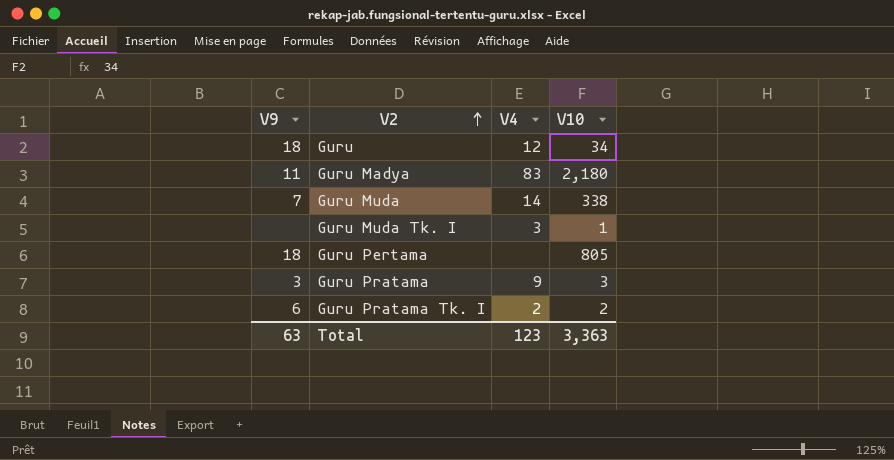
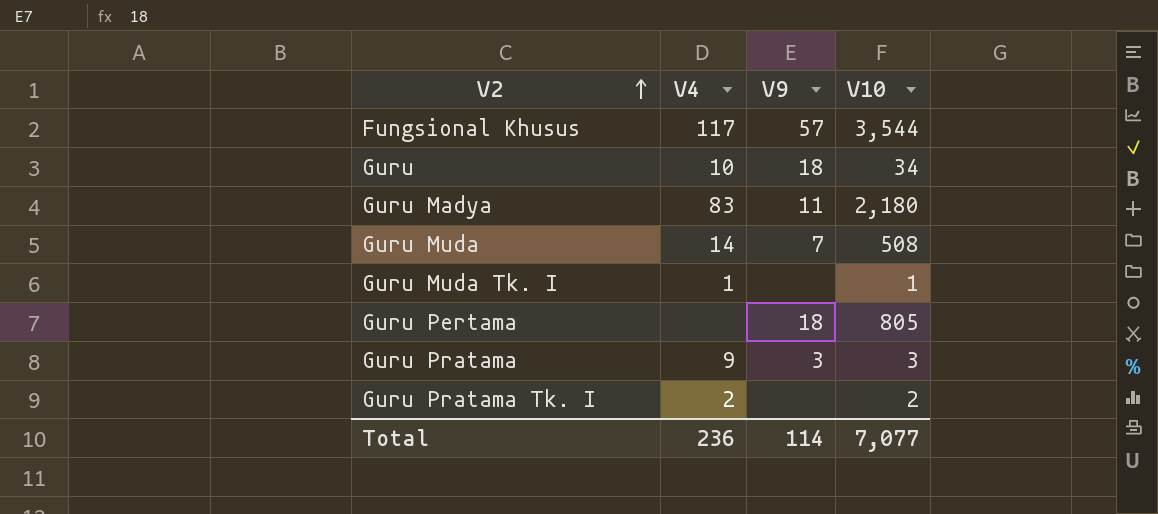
column V9 | position: 1 -> 3
row Fungsional Khusus: none -> 117 | 57 | 3,544
Guru | V4: 12 -> 10
Guru Muda | V10: 338 -> 508
Guru Muda Tk. I | V4: 3 -> 1
Guru Pratama Tk. I | V9: 6 -> none
Total | V4: 123 -> 236
Total | V9: 63 -> 114
Total | V10: 3,363 -> 7,077

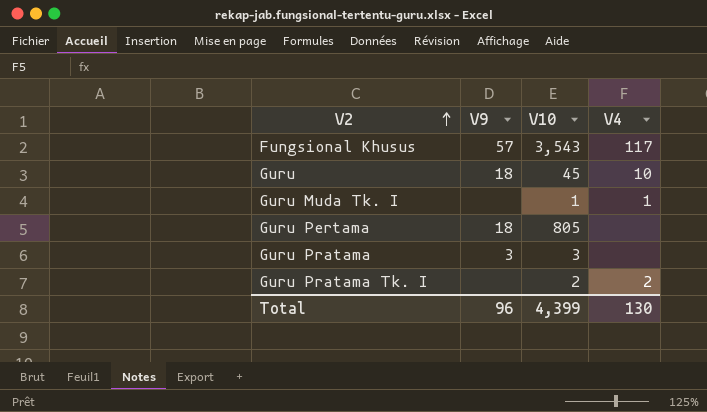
column V4 | position: 2 -> 4
row Guru Madya: 83 | 11 | 2,180 -> none
row Guru Muda: 14 | 7 | 508 -> none
Fungsional Khusus | V10: 3,544 -> 3,543
Guru | V10: 34 -> 45
Guru Pratama | V4: 9 -> none
Total | V9: 114 -> 96
Total | V10: 7,077 -> 4,399
Total | V4: 236 -> 130

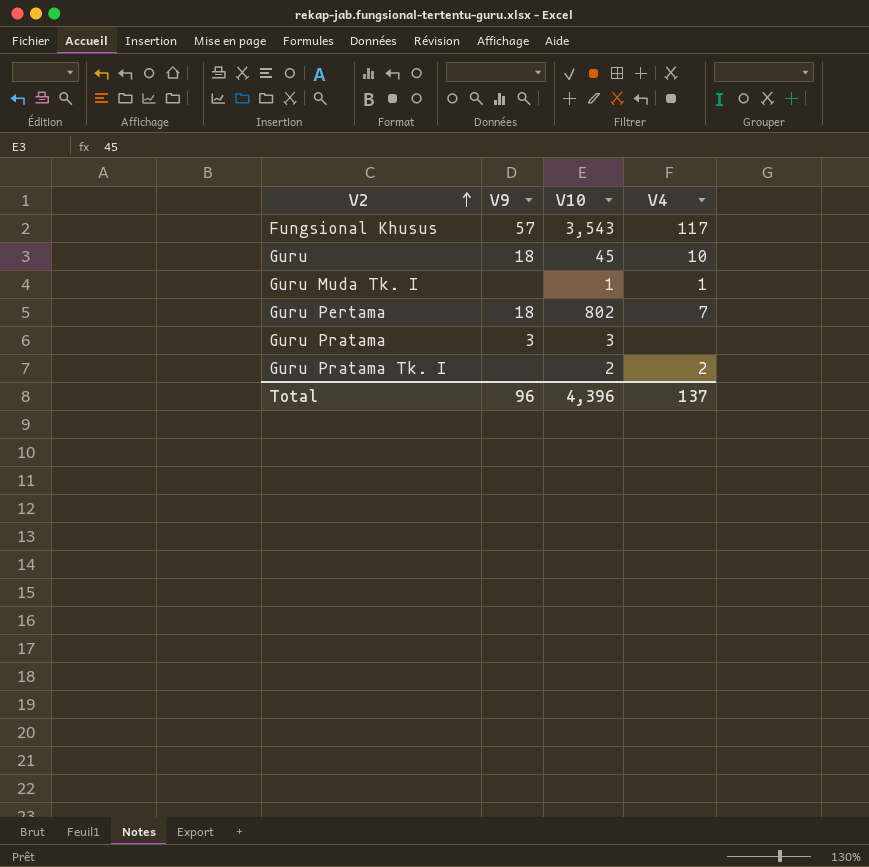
Guru Pertama | V10: 805 -> 802
Guru Pertama | V4: none -> 7
Total | V10: 4,399 -> 4,396
Total | V4: 130 -> 137

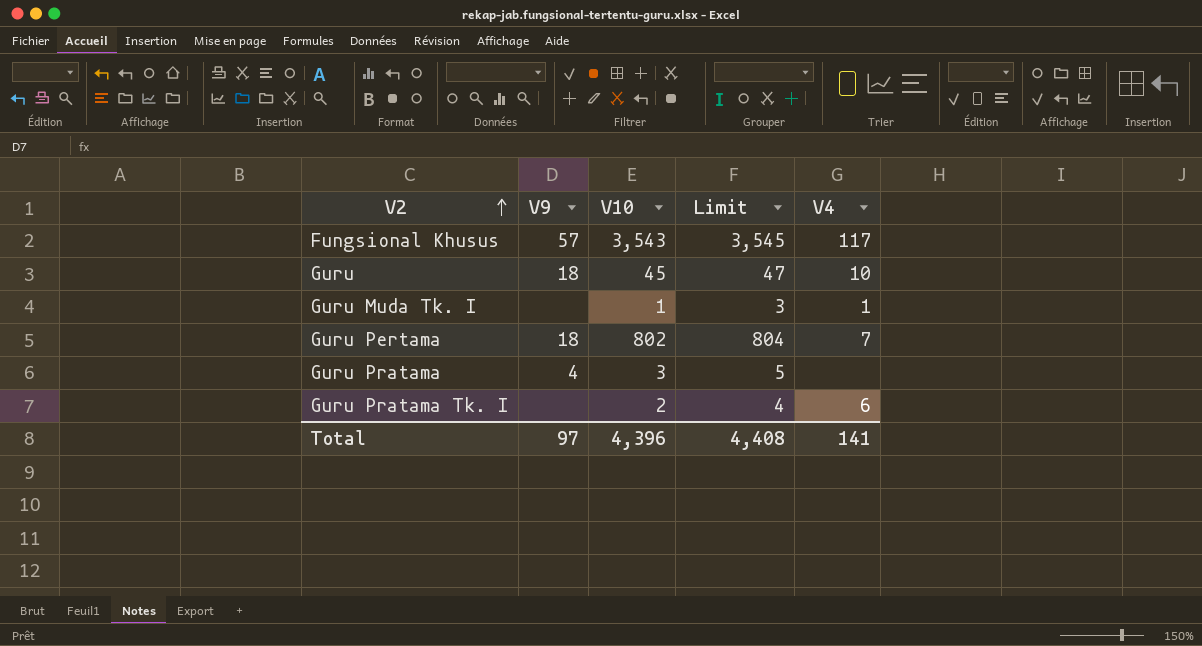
column Limit | formula: none -> [V10] + 2
Guru Pratama | V9: 3 -> 4
Guru Pratama Tk. I | V4: 2 -> 6
Total | V9: 96 -> 97
Total | V4: 137 -> 141

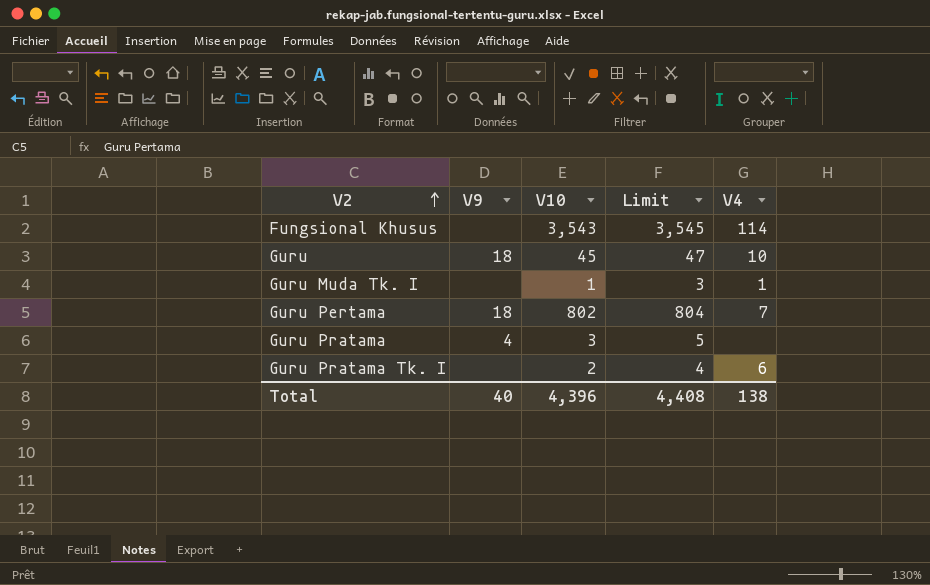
Fungsional Khusus | V9: 57 -> none
Fungsional Khusus | V4: 117 -> 114
Total | V9: 97 -> 40
Total | V4: 141 -> 138

